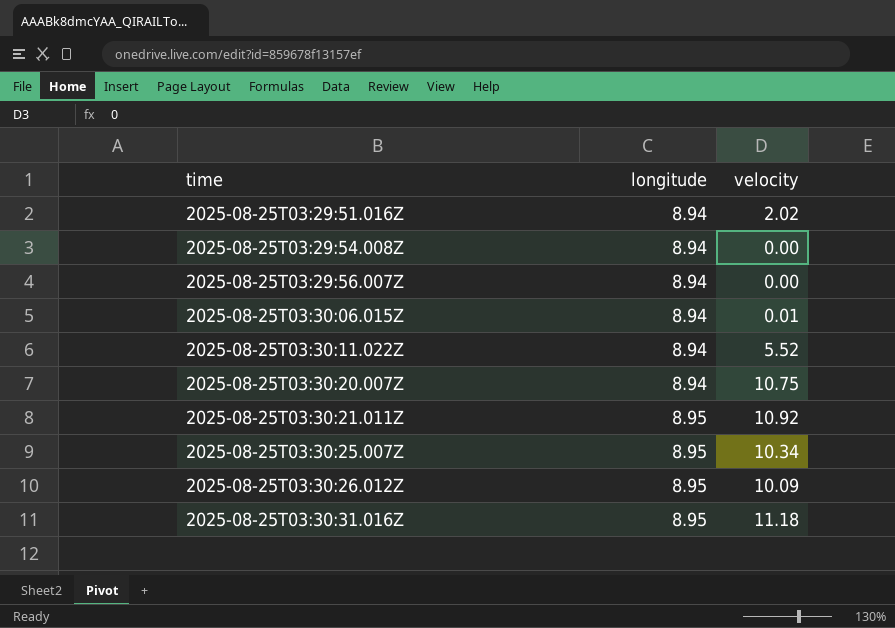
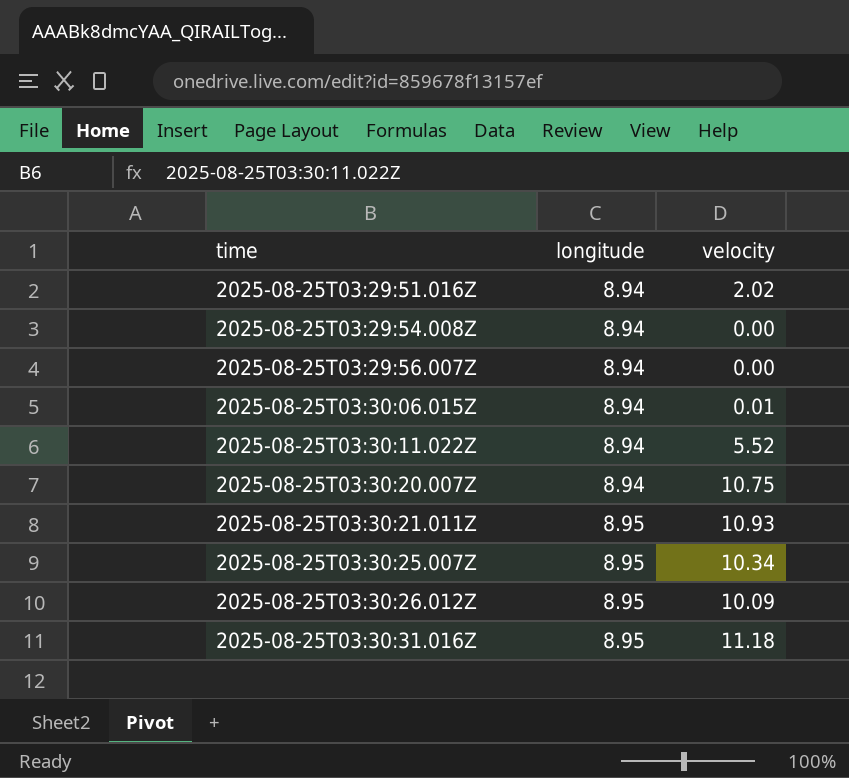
2025-08-25T03:30:21.011Z | velocity: 10.92 -> 10.93

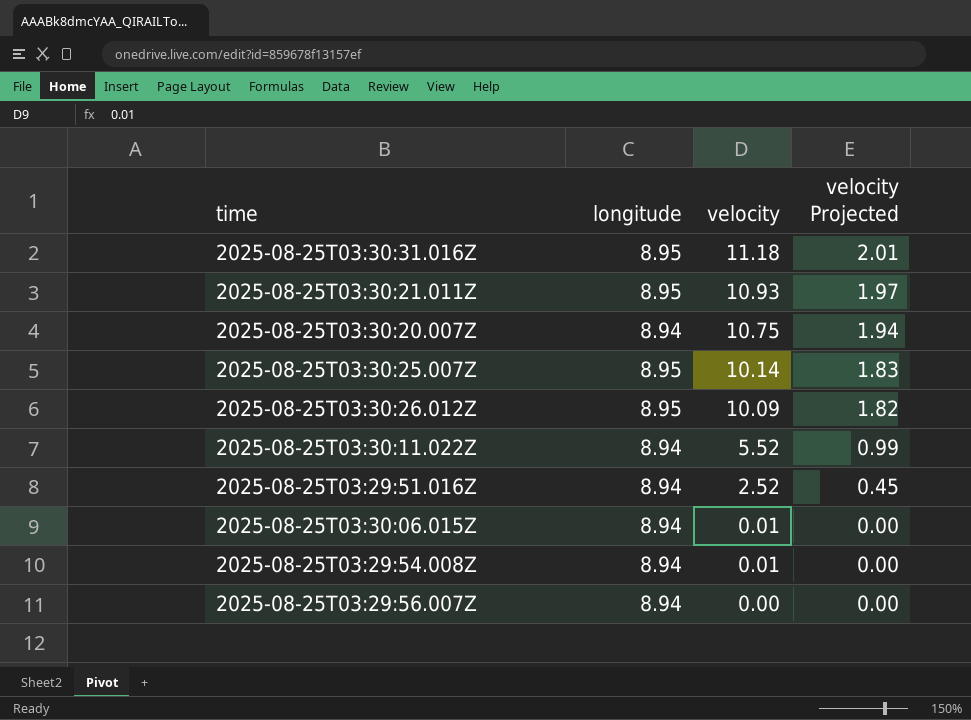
row order: time ascending -> velocity descending
column velocity Projected | formula: none -> [velocity] * 0.18
2025-08-25T03:30:25.007Z | velocity: 10.34 -> 10.14
2025-08-25T03:29:51.016Z | velocity: 2.02 -> 2.52
2025-08-25T03:29:54.008Z | velocity: 0.00 -> 0.01

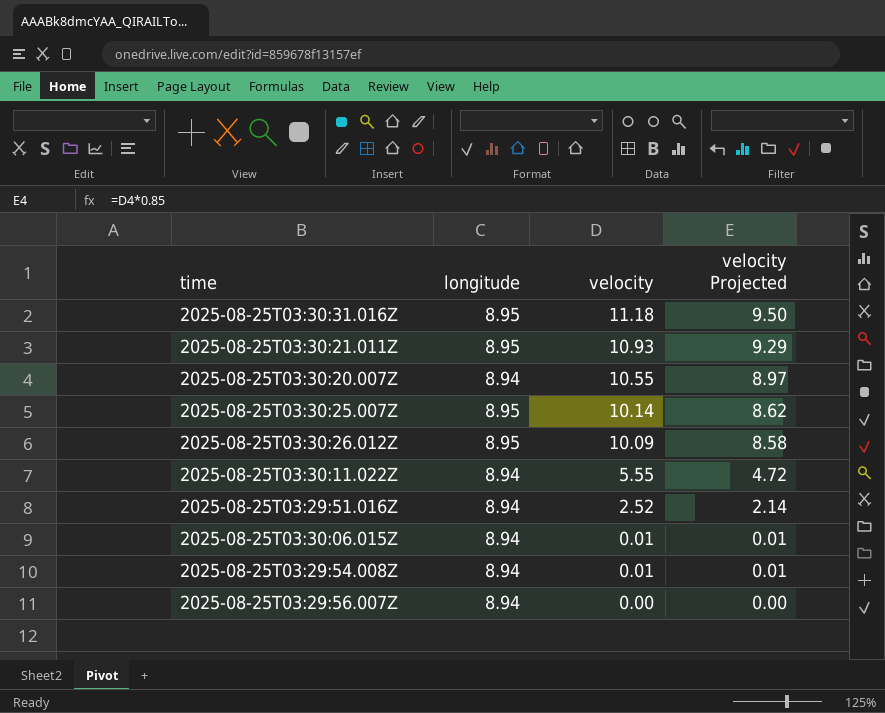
column velocity Projected | formula: [velocity] * 0.18 -> [velocity] * 0.85
2025-08-25T03:30:20.007Z | velocity: 10.75 -> 10.55
2025-08-25T03:30:11.022Z | velocity: 5.52 -> 5.55

